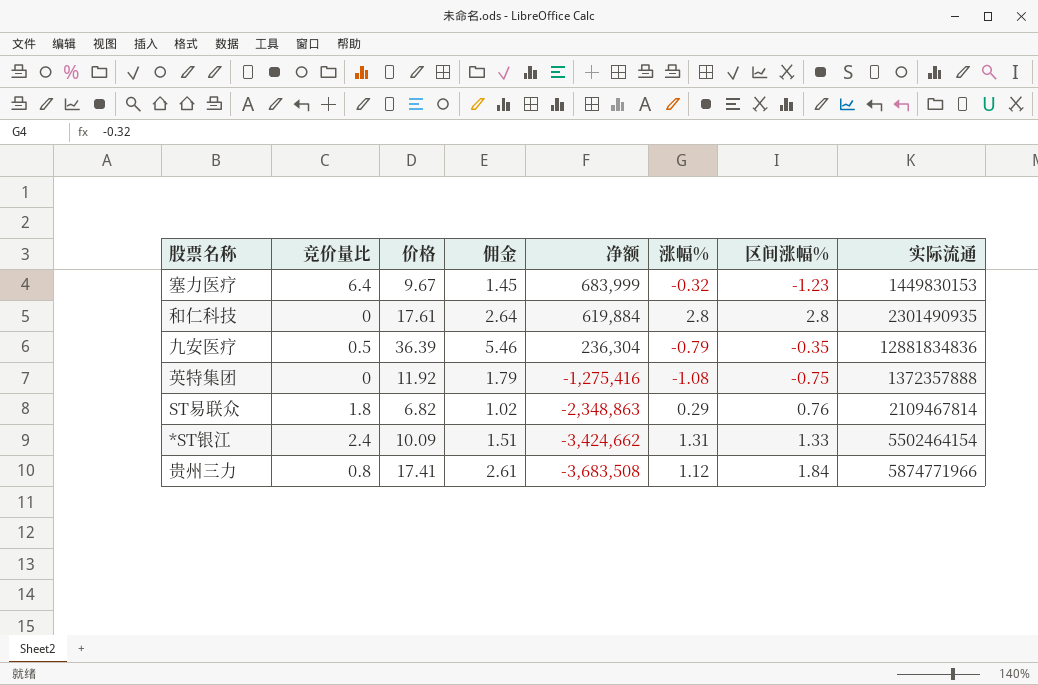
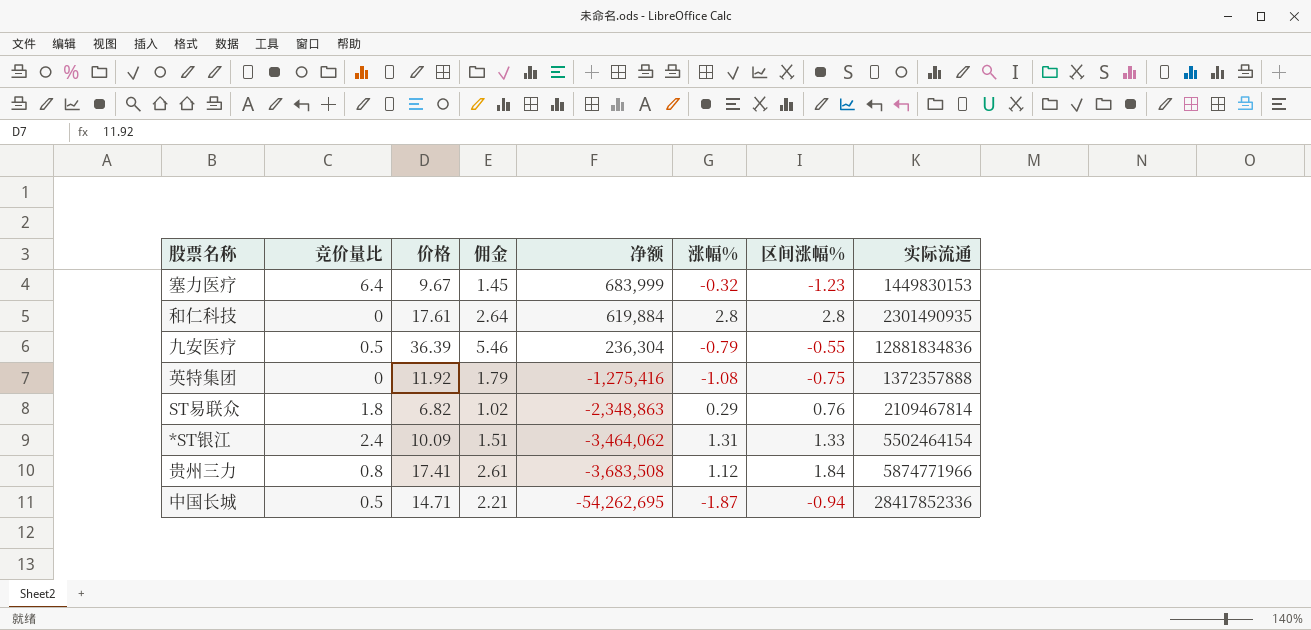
九安医疗 | 区间涨幅%: -0.35 -> -0.55
*ST银江 | 净额: -3,424,662 -> -3,464,062
row 中国长城: none -> 0.5 | 14.71 | 2.21 | -54,262,695 | -1.87 | -0.94 | 28417852336

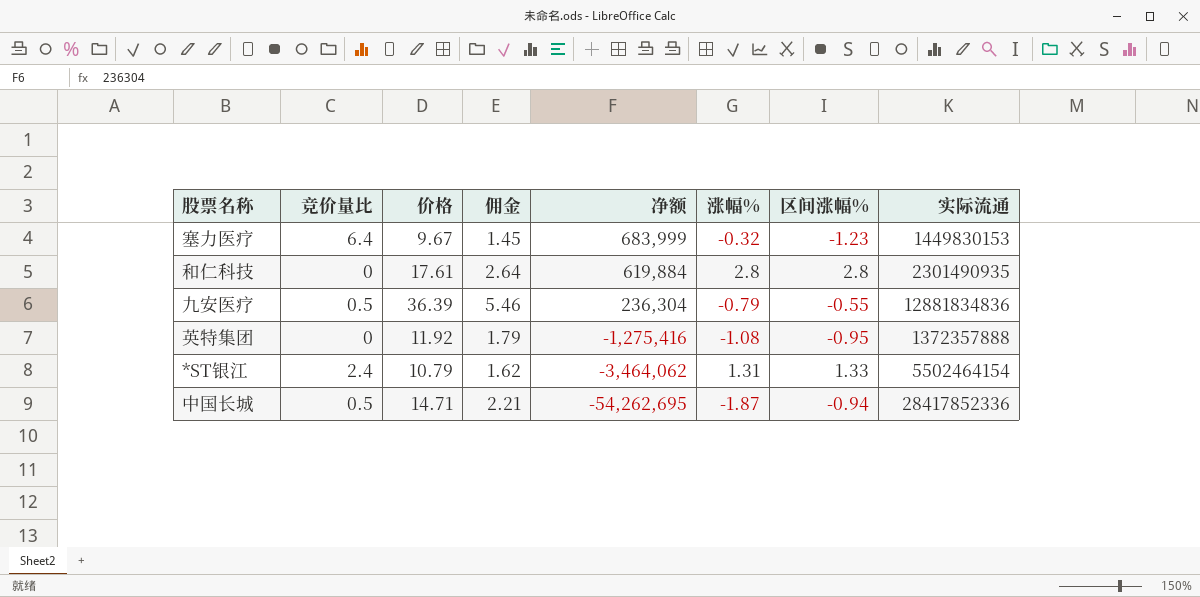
row ST易联众: 1.8 | 6.82 | 1.02 | -2,348,863 | 0.29 | 0.76 | 2109467814 -> none
row 贵州三力: 0.8 | 17.41 | 2.61 | -3,683,508 | 1.12 | 1.84 | 5874771966 -> none
英特集团 | 区间涨幅%: -0.75 -> -0.95
*ST银江 | 价格: 10.09 -> 10.79
*ST银江 | 佣金: 1.51 -> 1.62

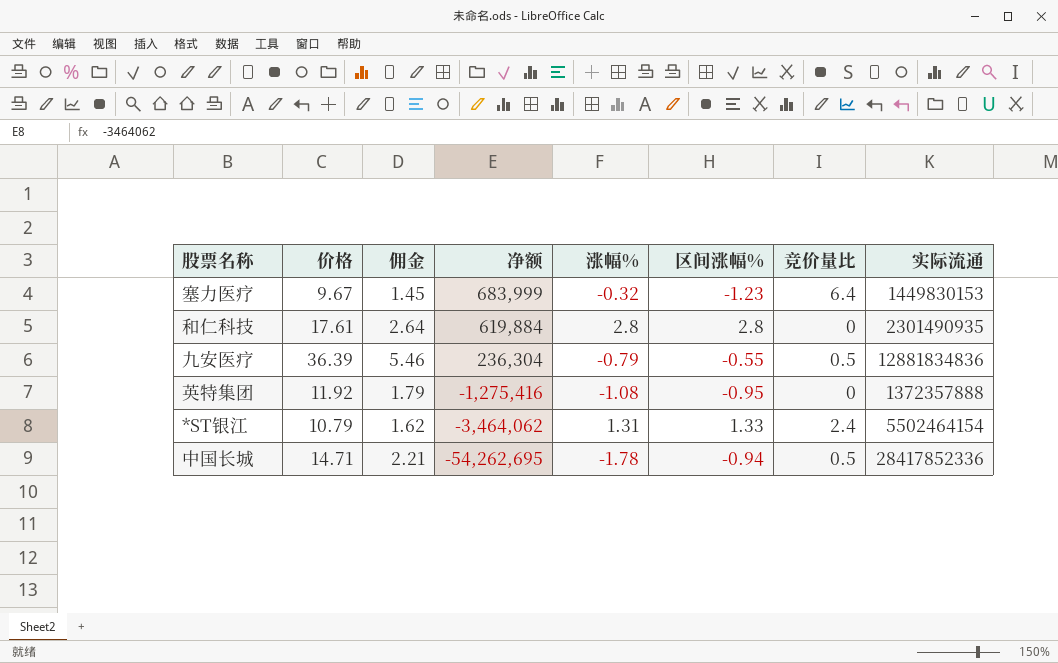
column 竞价量比 | position: 2 -> 7
中国长城 | 涨幅%: -1.87 -> -1.78

